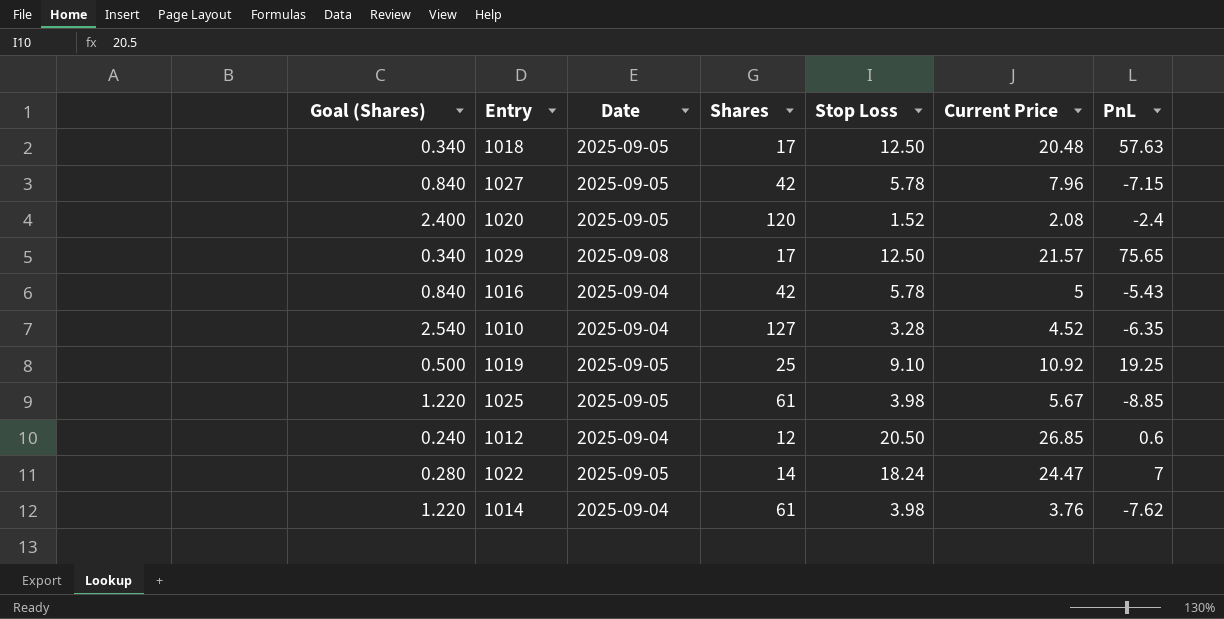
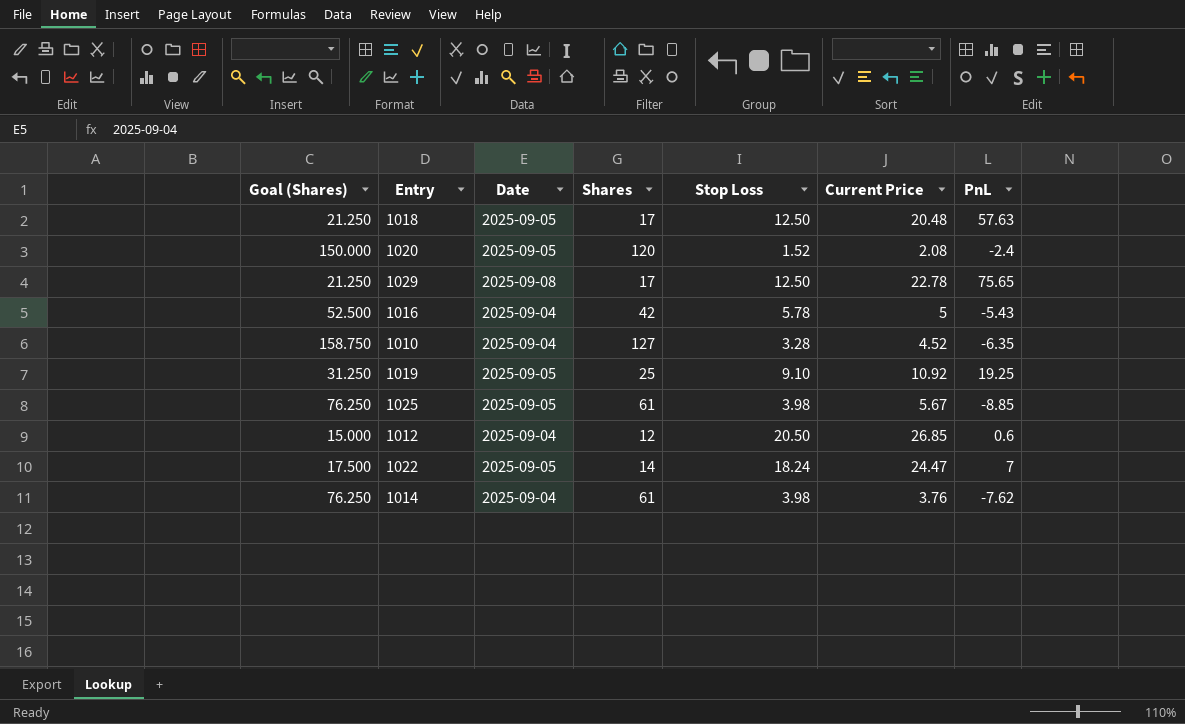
column Goal (Shares) | formula: [Shares] * 0.02 -> [Shares] * 1.25
row 1027: 0.840 | 2025-09-05 | 42 | 5.78 | 7.96 | -7.15 -> none
1029 | Current Price: 21.57 -> 22.78

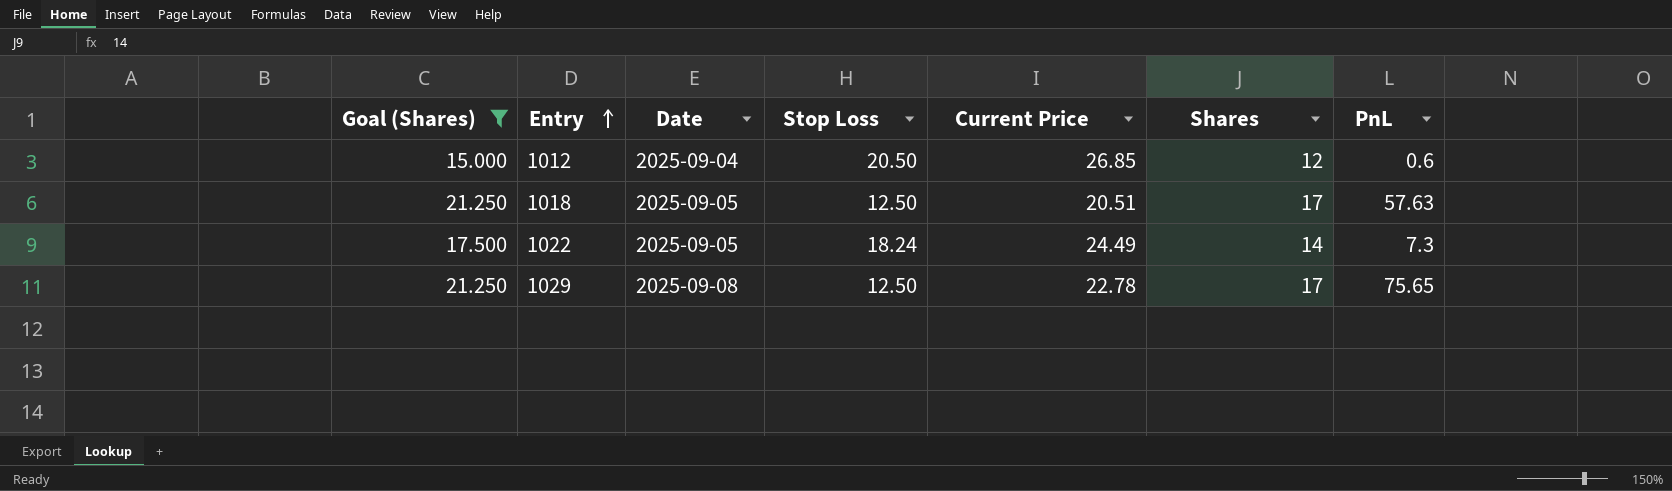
filter: none -> Goal (Shares) <= 21.250
row order: none -> Entry ascending
column Shares | position: 4 -> 6
1018 | Current Price: 20.48 -> 20.51
1022 | Current Price: 24.47 -> 24.49
1022 | PnL: 7 -> 7.3

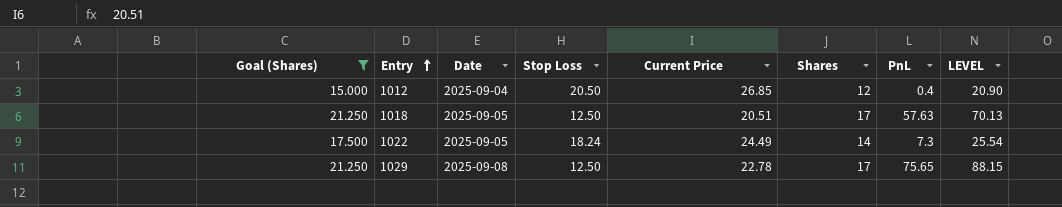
column LEVEL | formula: none -> [Stop Loss] + [PnL]
1012 | PnL: 0.6 -> 0.4

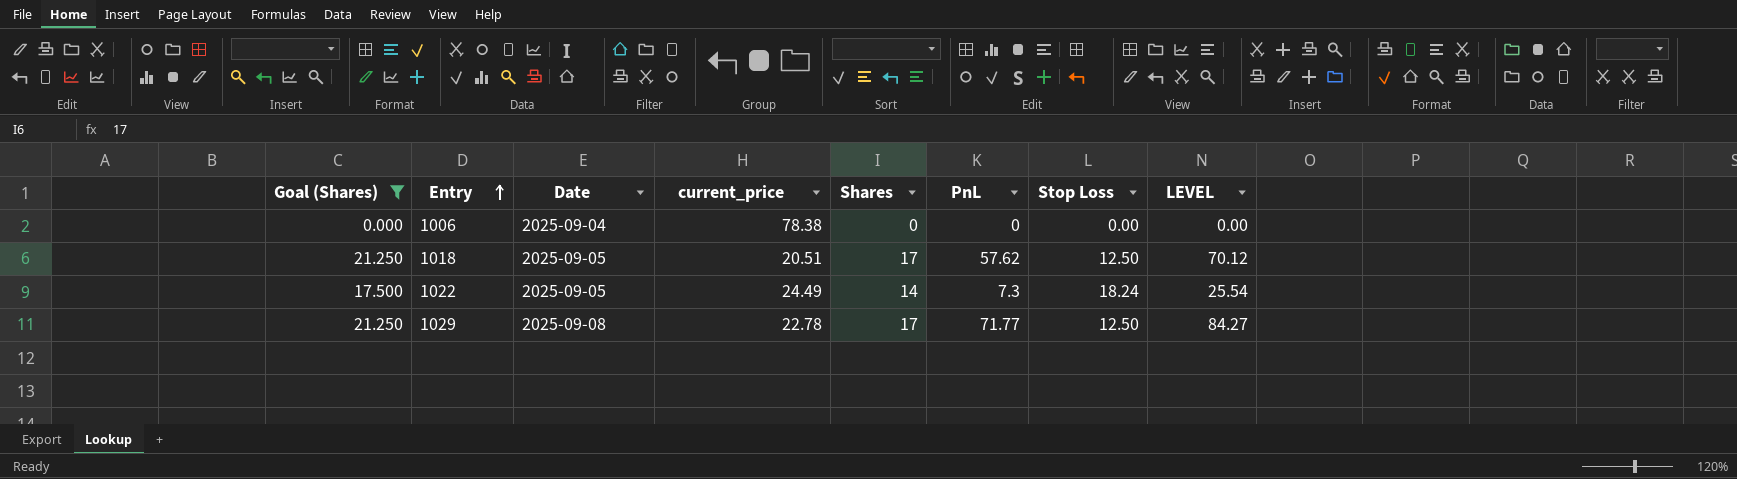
column name: Current Price -> current_price
column Stop Loss | position: 4 -> 7
row 1012: 15.000 | 2025-09-04 | 20.50 | 26.85 | 12 | 0.4 | 20.90 -> none
row 1006: none -> 0.000 | 2025-09-04 | 78.38 | 0 | 0 | 0.00 | 0.00
1018 | PnL: 57.63 -> 57.62
1018 | LEVEL: 70.13 -> 70.12
1029 | PnL: 75.65 -> 71.77
1029 | LEVEL: 88.15 -> 84.27

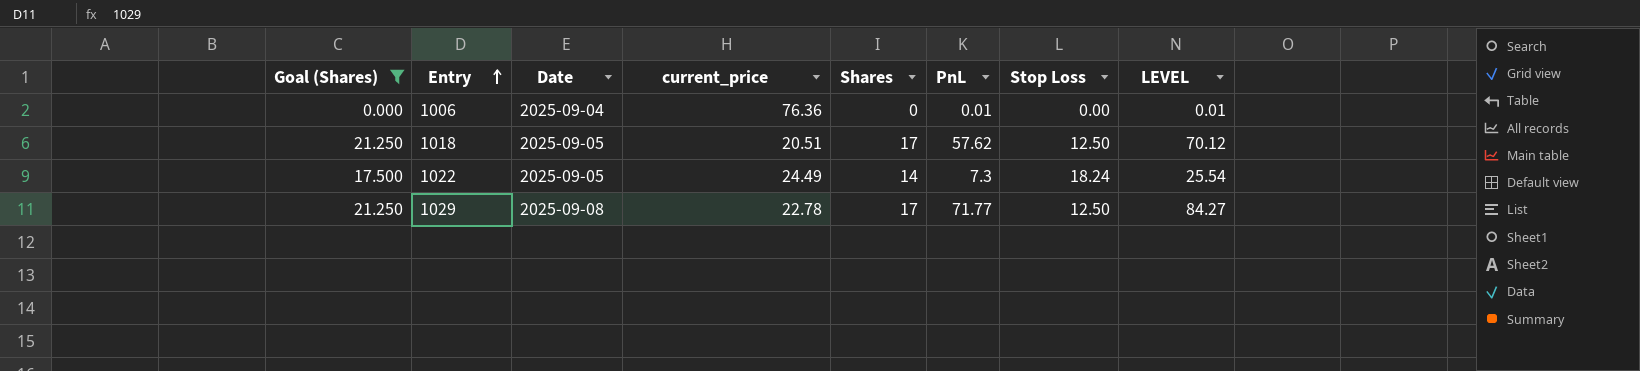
1006 | current_price: 78.38 -> 76.36
1006 | PnL: 0 -> 0.01
1006 | LEVEL: 0.00 -> 0.01

